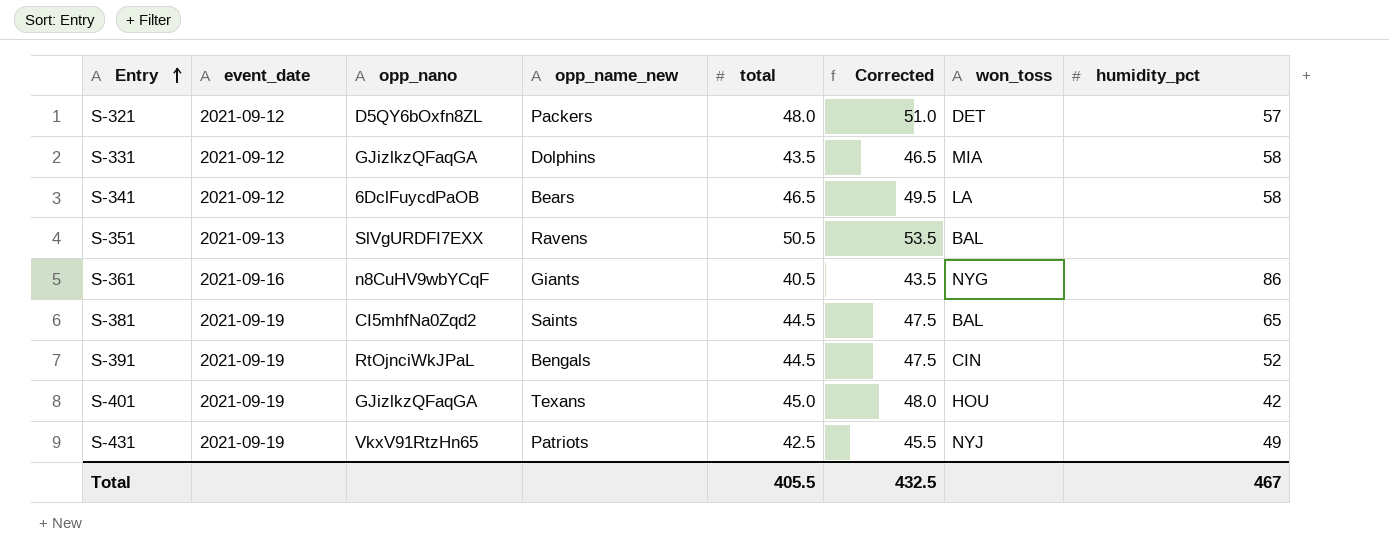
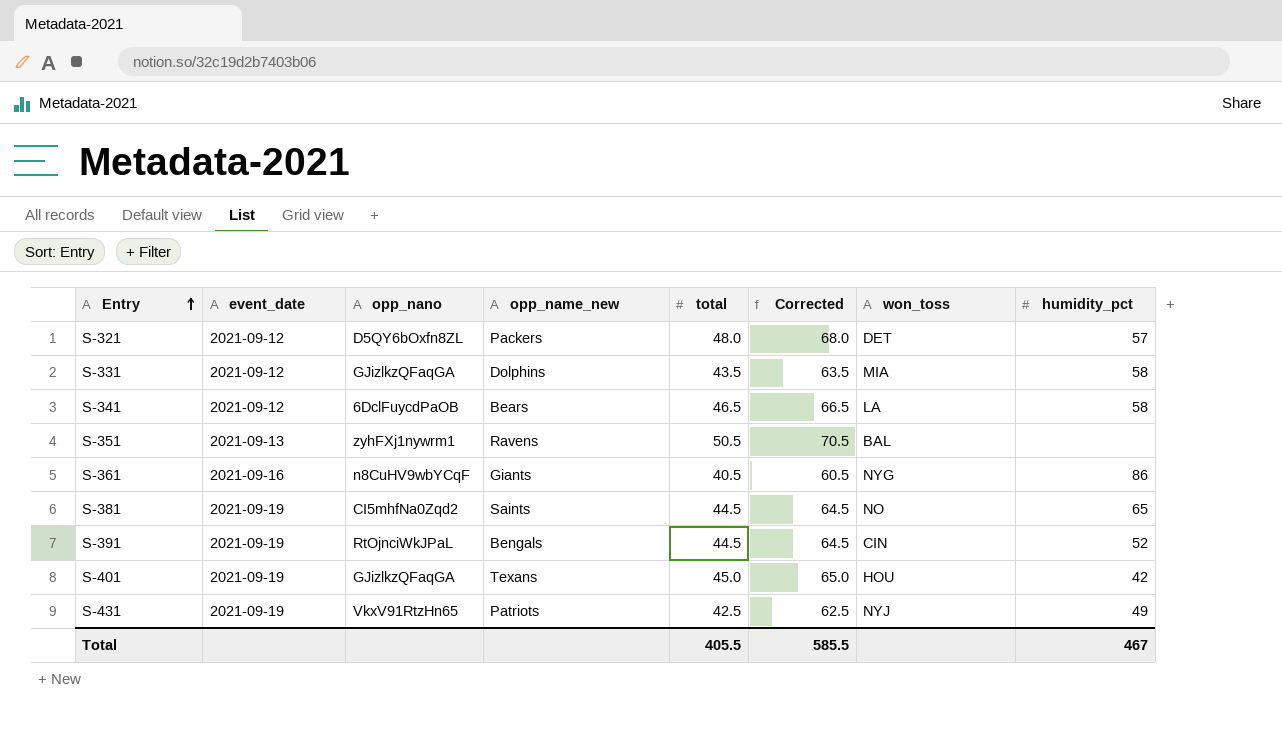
column Corrected | formula: [total] + 3 -> [total] + 20
S-351 | opp_nano: SlVgURDFI7EXX -> zyhFXj1nywrm1
S-381 | won_toss: BAL -> NO
Total | Corrected: 432.5 -> 585.5

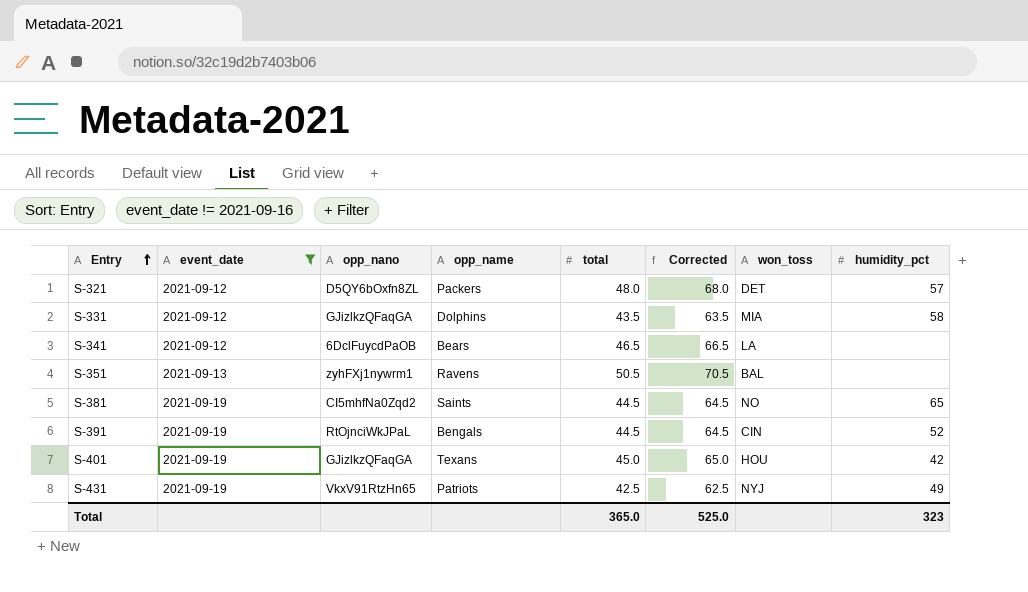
filter: none -> event_date != 2021-09-16
column name: opp_name_new -> opp_name
S-341 | humidity_pct: 58 -> none
Total | total: 405.5 -> 365.0
Total | Corrected: 585.5 -> 525.0
Total | humidity_pct: 467 -> 323

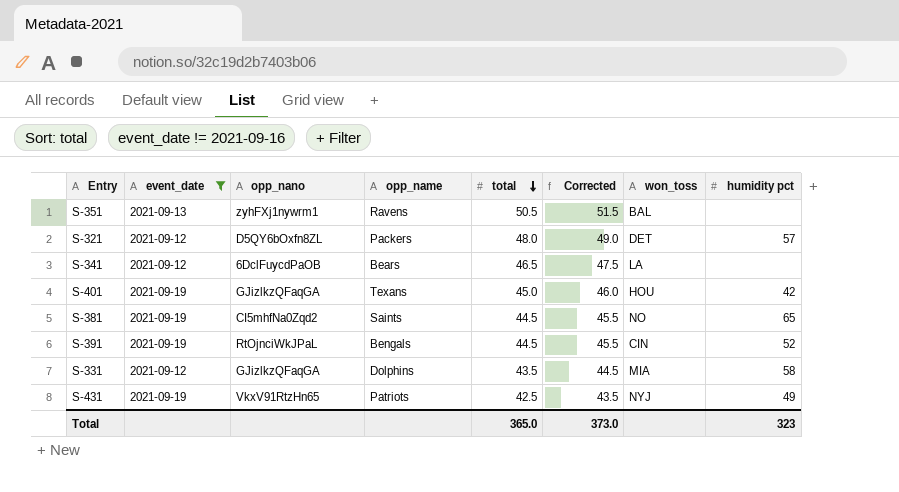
row order: Entry ascending -> total descending
column Corrected | formula: [total] + 20 -> [total] + 1
column name: humidity_pct -> humidity pct
Total | Corrected: 525.0 -> 373.0

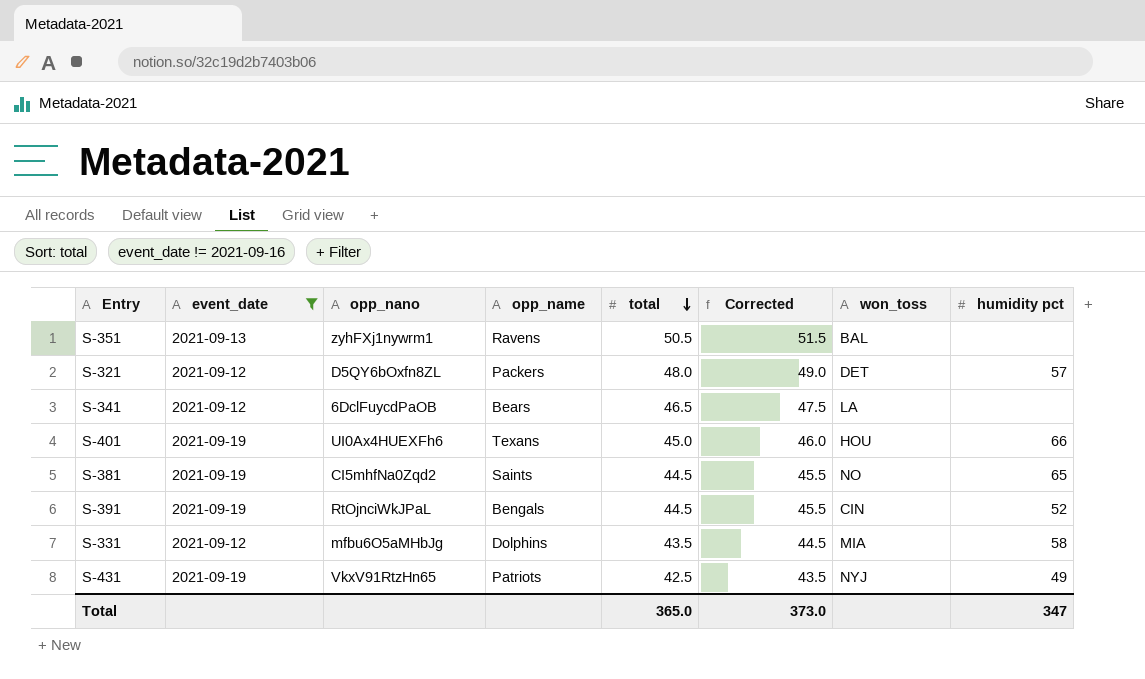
S-401 | opp_nano: GJizlkzQFaqGA -> UI0Ax4HUEXFh6
S-401 | humidity pct: 42 -> 66
S-331 | opp_nano: GJizlkzQFaqGA -> mfbu6O5aMHbJg
Total | humidity pct: 323 -> 347

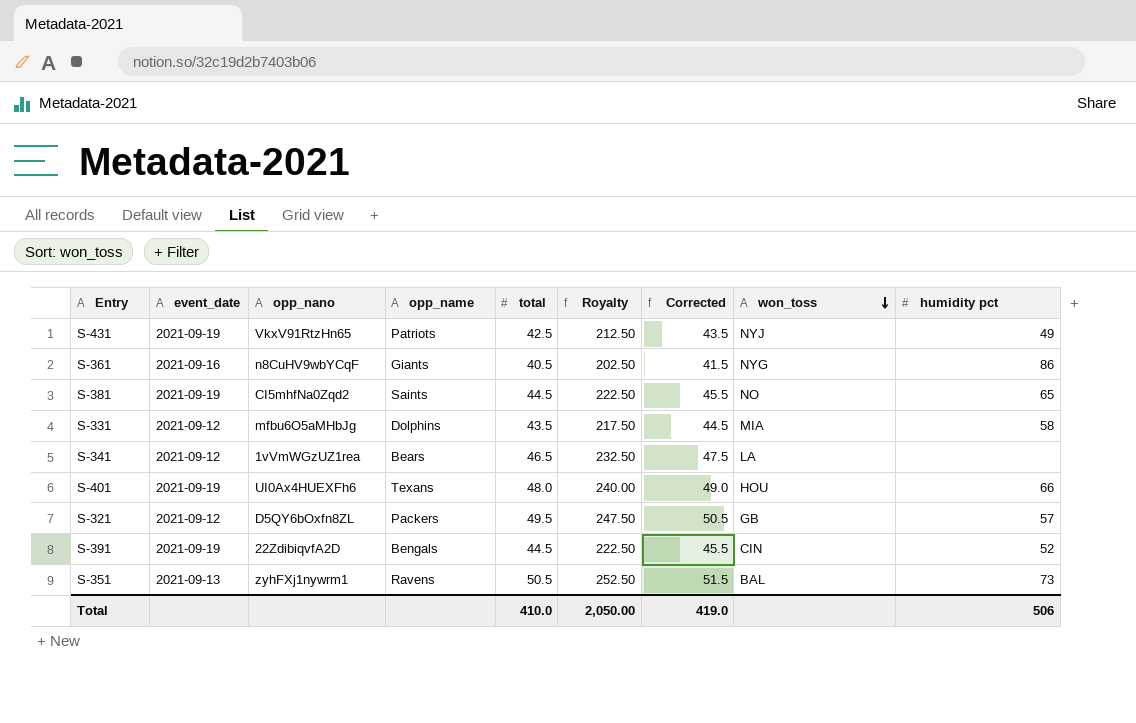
filter: event_date != 2021-09-16 -> none
row order: total descending -> won_toss descending
column Royalty | formula: none -> [total] * 5
S-341 | opp_nano: 6DclFuycdPaOB -> 1vVmWGzUZ1rea
S-401 | total: 45.0 -> 48.0
S-401 | Corrected: 46.0 -> 49.0
S-321 | total: 48.0 -> 49.5
S-321 | Corrected: 49.0 -> 50.5
S-321 | won_toss: DET -> GB
S-391 | opp_nano: RtOjnciWkJPaL -> 22ZdibiqvfA2D
S-351 | humidity pct: none -> 73
Total | total: 365.0 -> 410.0
Total | Corrected: 373.0 -> 419.0
Total | humidity pct: 347 -> 506

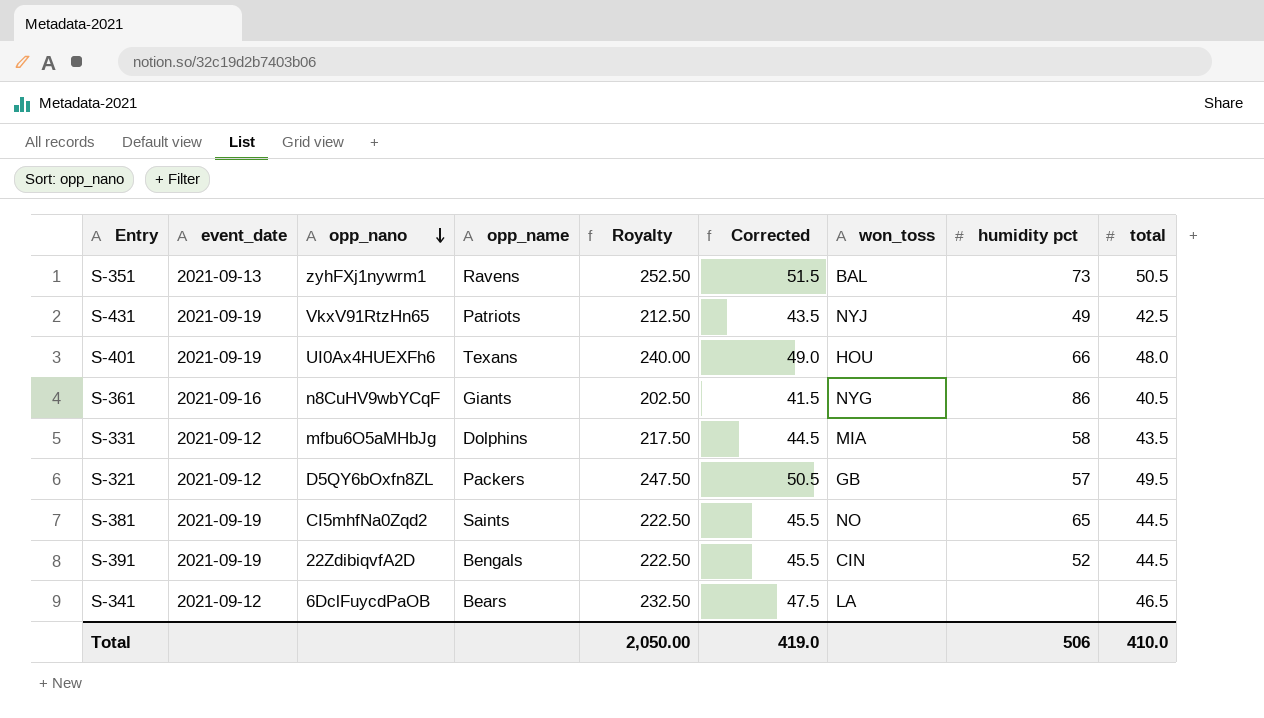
row order: won_toss descending -> opp_nano descending
column total | position: 5 -> 9
S-341 | opp_nano: 1vVmWGzUZ1rea -> 6DclFuycdPaOB

